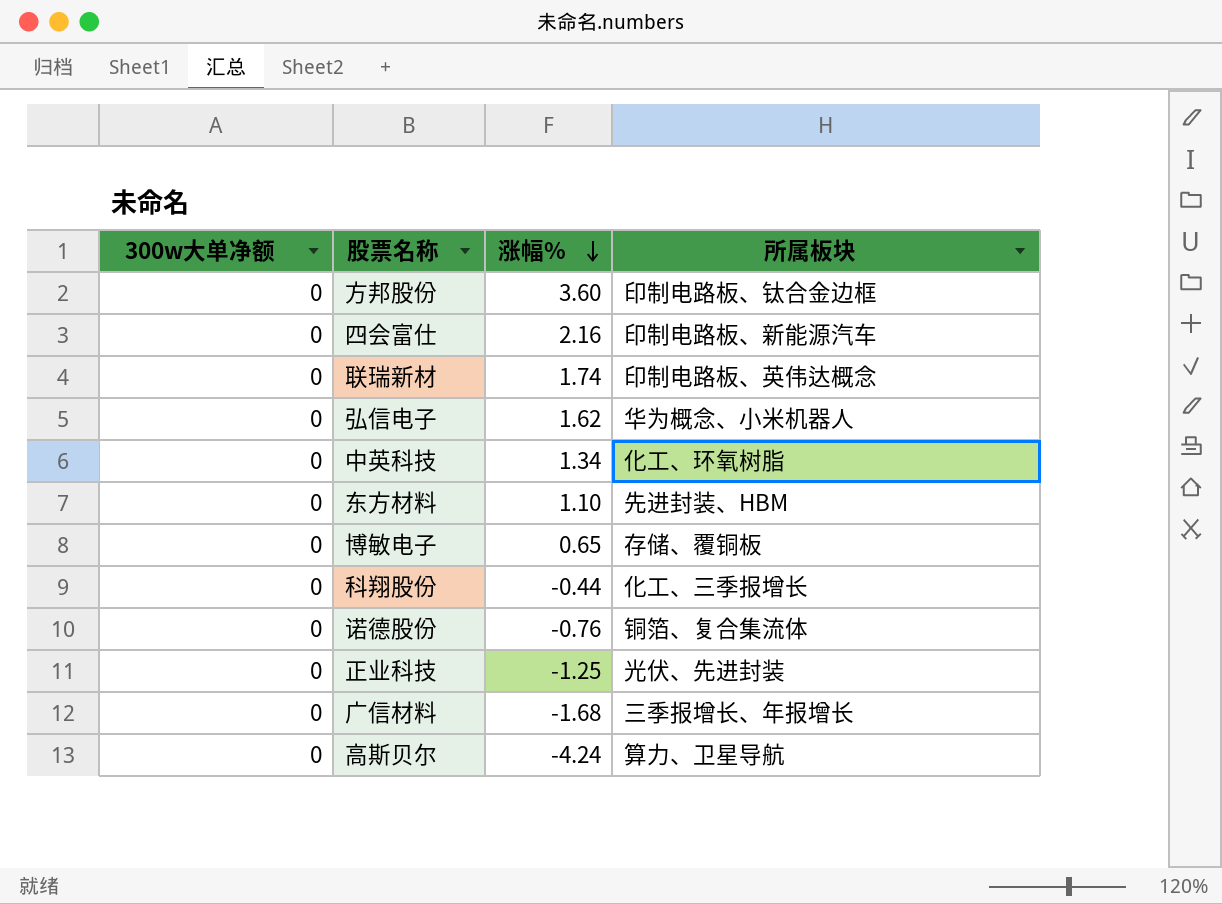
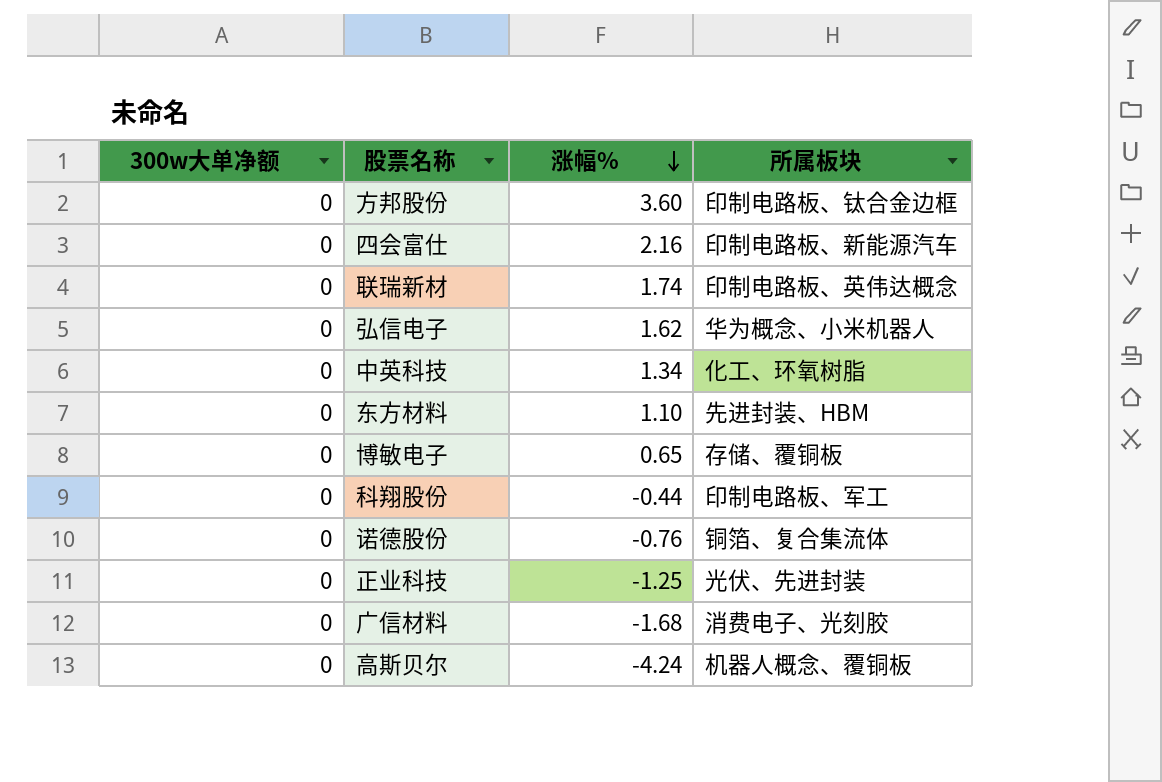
科翔股份 | 所属板块: 化工、三季报增长 -> 印制电路板、军工
广信材料 | 所属板块: 三季报增长、年报增长 -> 消费电子、光刻胶
高斯贝尔 | 所属板块: 算力、卫星导航 -> 机器人概念、覆铜板

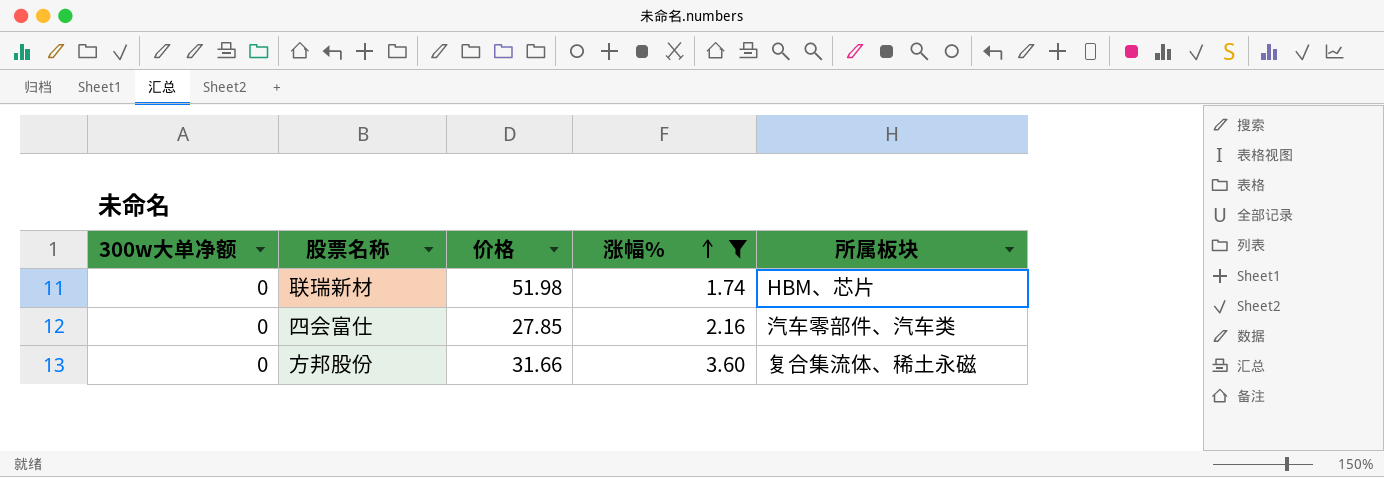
filter: none -> 涨幅% >= 1.74
row order: 涨幅% descending -> 涨幅% ascending
column 价格 | position: none -> 3
联瑞新材 | 所属板块: 印制电路板、英伟达概念 -> HBM、芯片
四会富仕 | 所属板块: 印制电路板、新能源汽车 -> 汽车零部件、汽车类
方邦股份 | 所属板块: 印制电路板、钛合金边框 -> 复合集流体、稀土永磁

